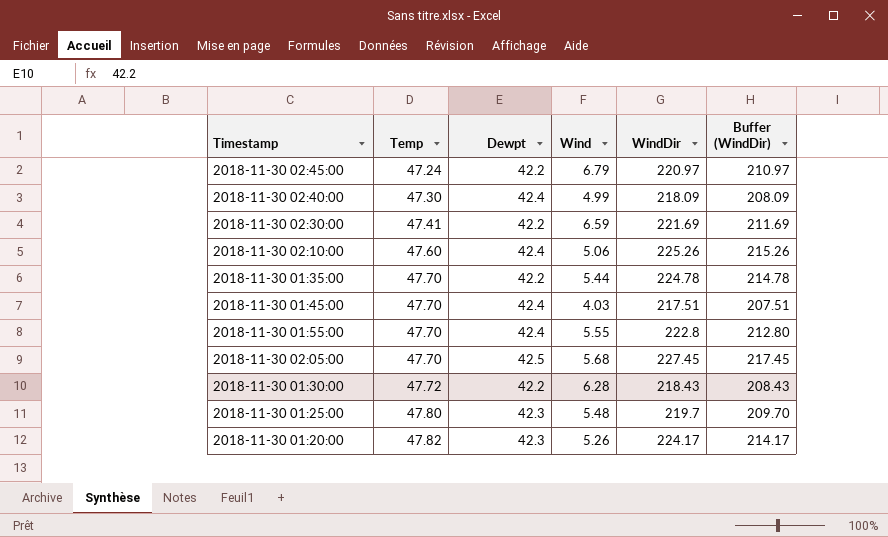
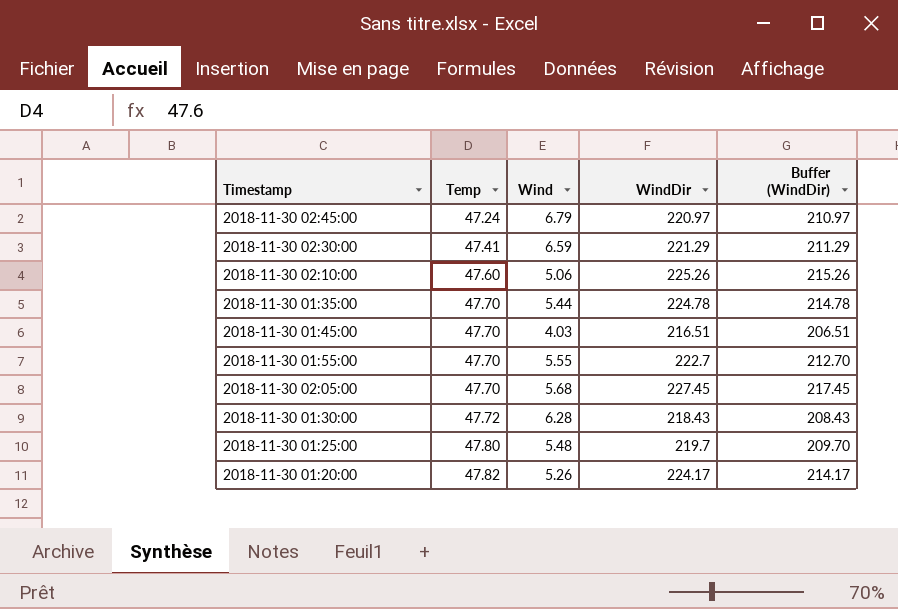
column Dewpt | position: 3 -> none
row 2018-11-30 02:40:00: 47.30 | 42.4 | 4.99 | 218.09 | 208.09 -> none
2018-11-30 02:30:00 | WindDir: 221.69 -> 221.29
2018-11-30 02:30:00 | Buffer (WindDir): 211.69 -> 211.29
2018-11-30 01:45:00 | WindDir: 217.51 -> 216.51
2018-11-30 01:45:00 | Buffer (WindDir): 207.51 -> 206.51
2018-11-30 01:55:00 | WindDir: 222.8 -> 222.7
2018-11-30 01:55:00 | Buffer (WindDir): 212.80 -> 212.70

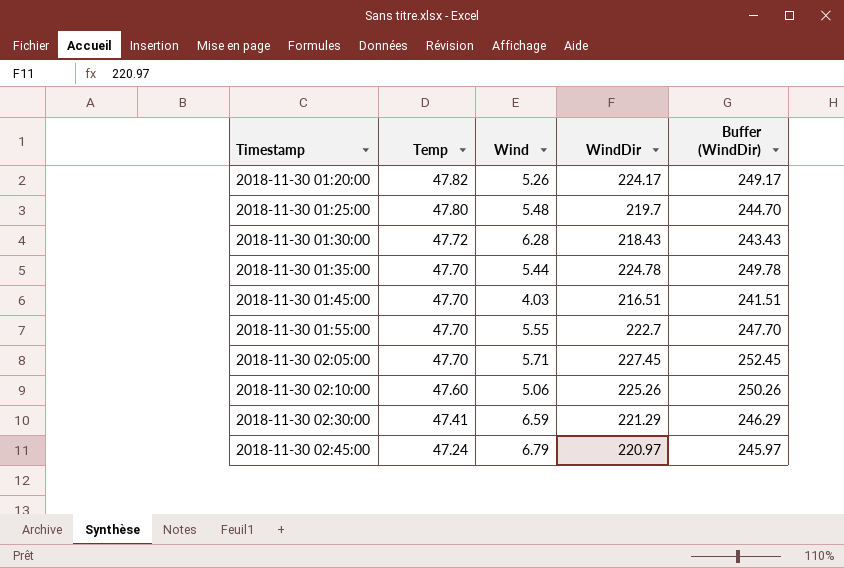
row order: Temp ascending -> Timestamp ascending
column Buffer (WindDir) | formula: [WindDir] - 10 -> [WindDir] + 25
2018-11-30 02:05:00 | Wind: 5.68 -> 5.71

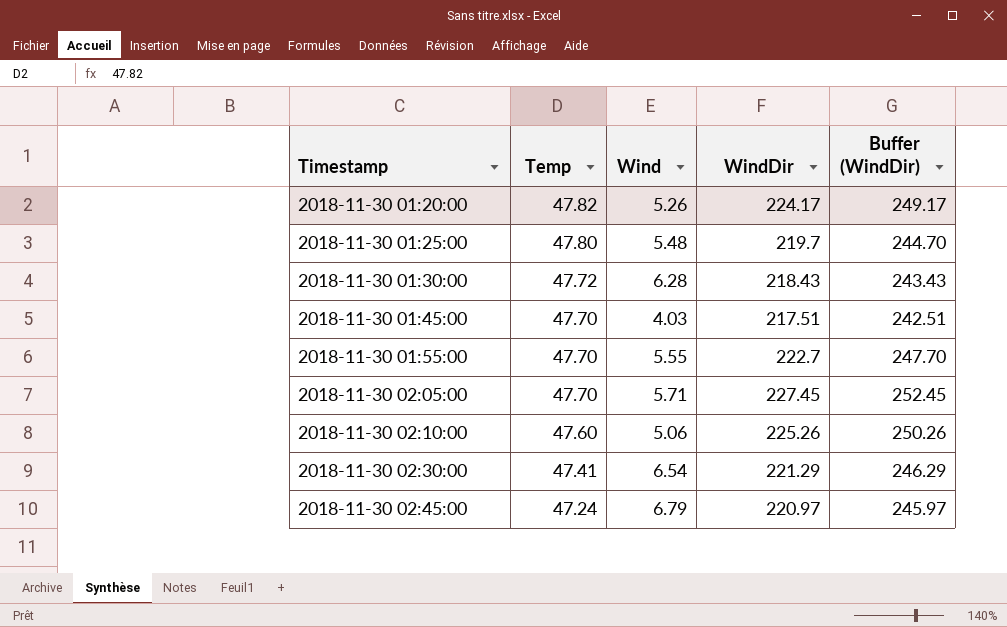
row 2018-11-30 01:35:00: 47.70 | 5.44 | 224.78 | 249.78 -> none
2018-11-30 01:45:00 | WindDir: 216.51 -> 217.51
2018-11-30 01:45:00 | Buffer (WindDir): 241.51 -> 242.51
2018-11-30 02:30:00 | Wind: 6.59 -> 6.54

